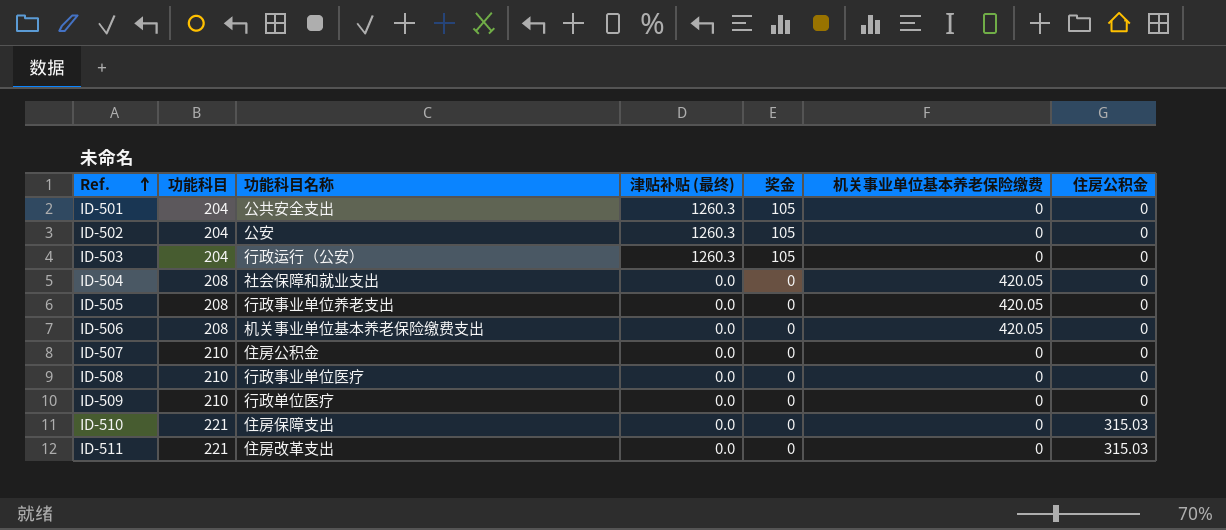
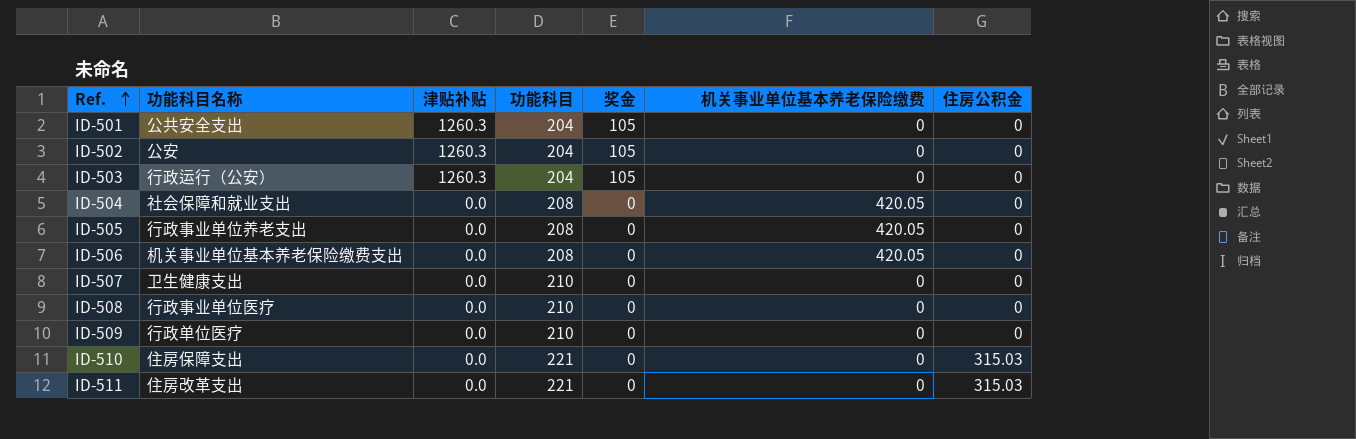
column name: 津贴补贴 (最终) -> 津贴补贴
column 功能科目 | position: 2 -> 4
ID-507 | 功能科目名称: 住房公积金 -> 卫生健康支出

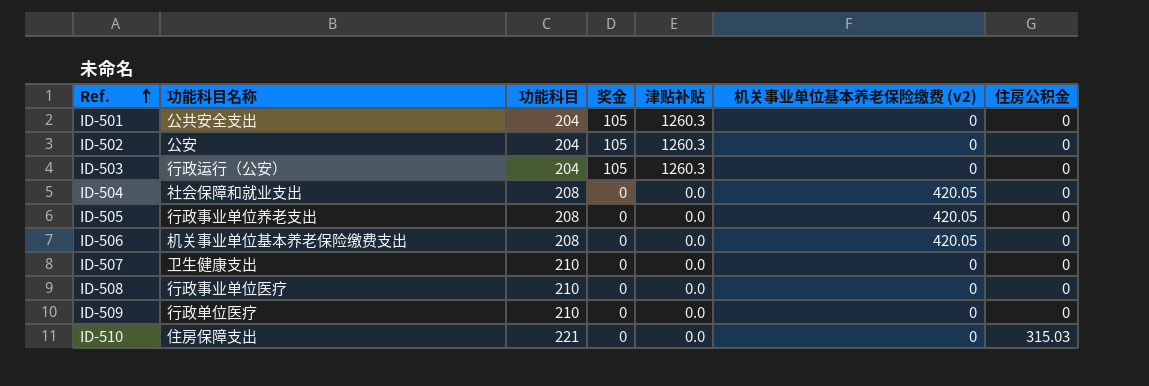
column 津贴补贴 | position: 3 -> 5
column name: 机关事业单位基本养老保险缴费 -> 机关事业单位基本养老保险缴费 (v2)
row ID-511: 住房改革支出 | 0.0 | 221 | 0 | 0 | 315.03 -> none

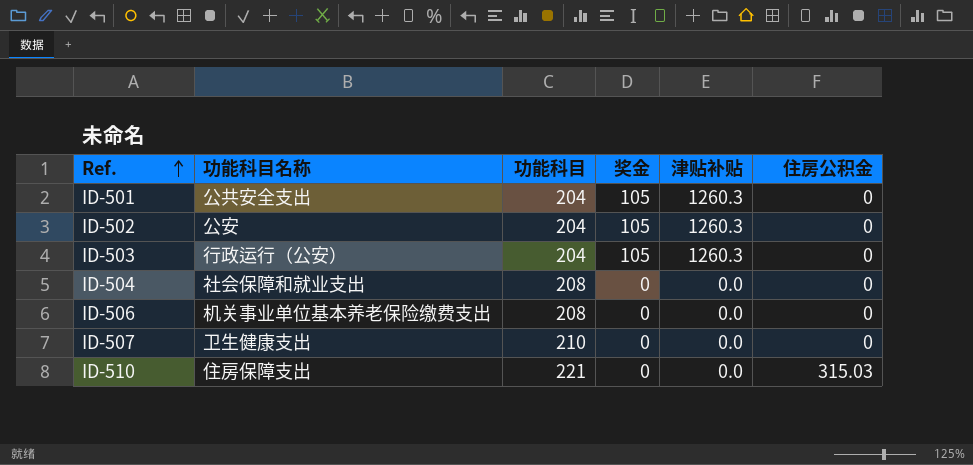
column 机关事业单位基本养老保险缴费 (v2) | position: 6 -> none
row ID-505: 行政事业单位养老支出 | 208 | 0 | 0.0 | 420.05 | 0 -> none
row ID-508: 行政事业单位医疗 | 210 | 0 | 0.0 | 0 | 0 -> none
row ID-509: 行政单位医疗 | 210 | 0 | 0.0 | 0 | 0 -> none

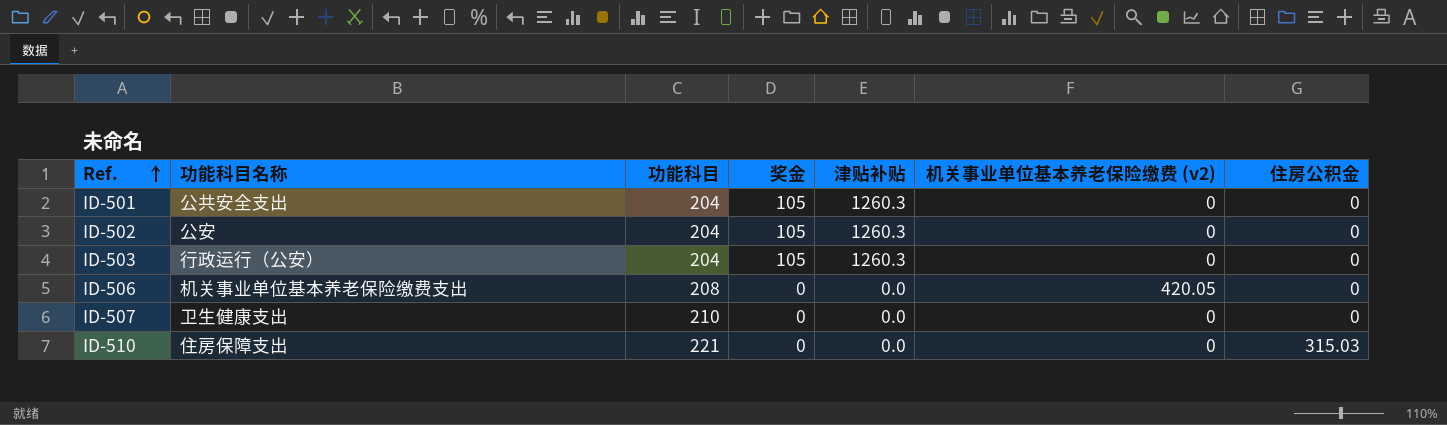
column 机关事业单位基本养老保险缴费 (v2) | position: none -> 6
row ID-504: 社会保障和就业支出 | 208 | 0 | 0.0 | 0 -> none

